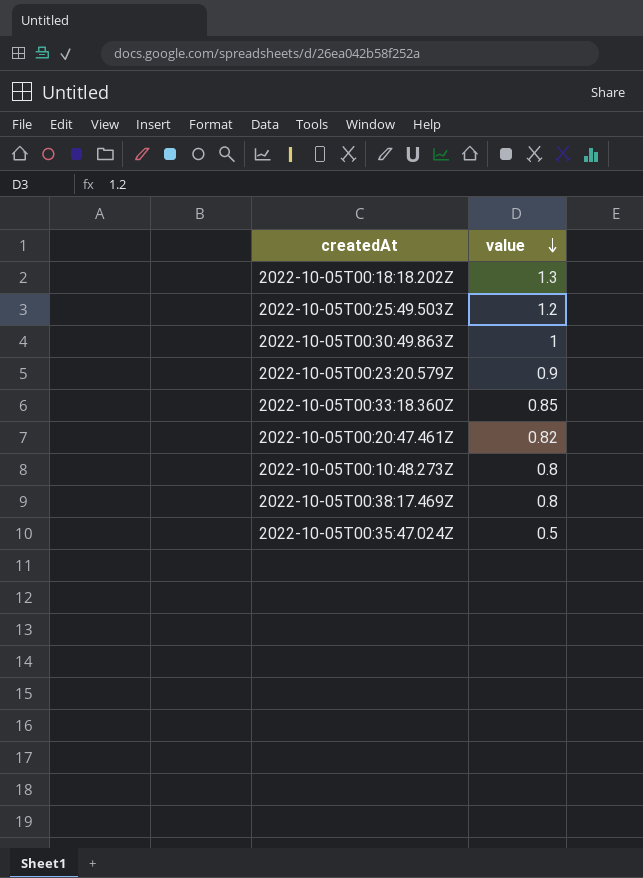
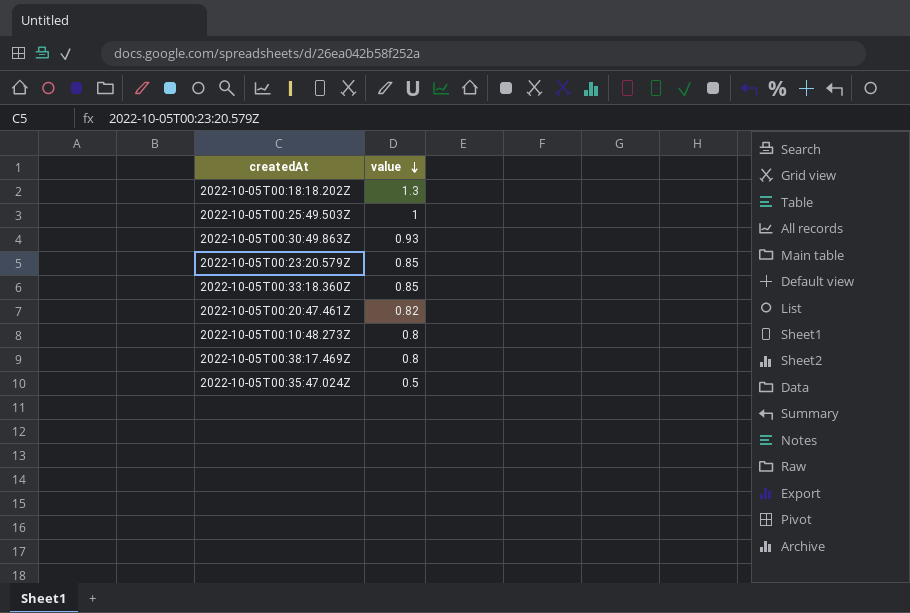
2022-10-05T00:25:49.503Z | value: 1.2 -> 1
2022-10-05T00:30:49.863Z | value: 1 -> 0.93
2022-10-05T00:23:20.579Z | value: 0.9 -> 0.85

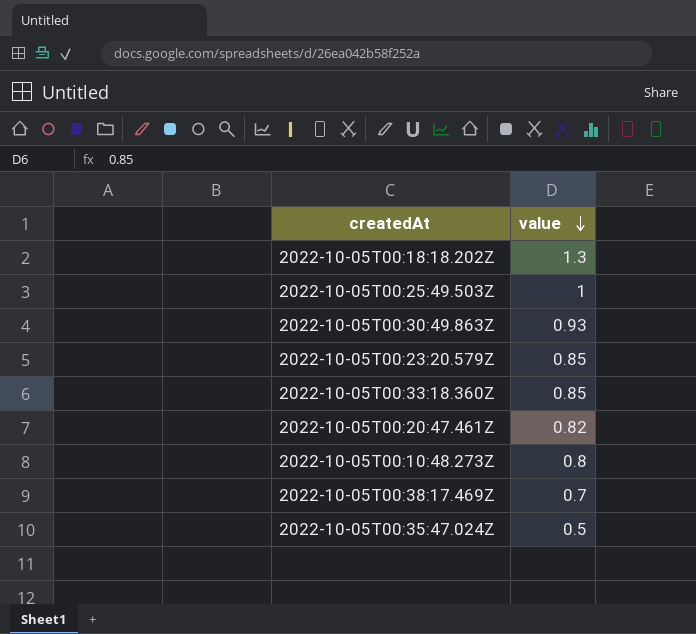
2022-10-05T00:38:17.469Z | value: 0.8 -> 0.7

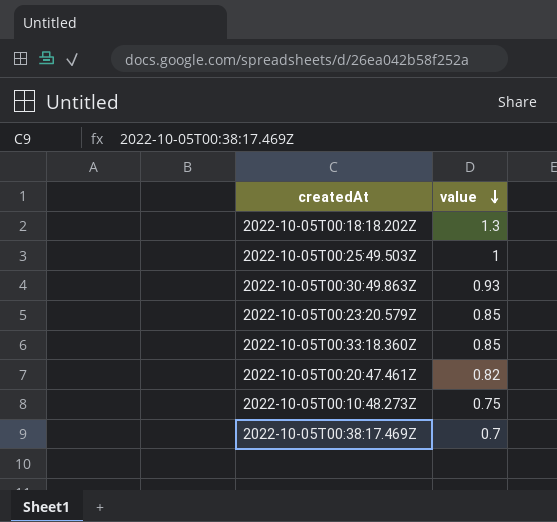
row 2022-10-05T00:35:47.024Z: 0.5 -> none
2022-10-05T00:10:48.273Z | value: 0.8 -> 0.75

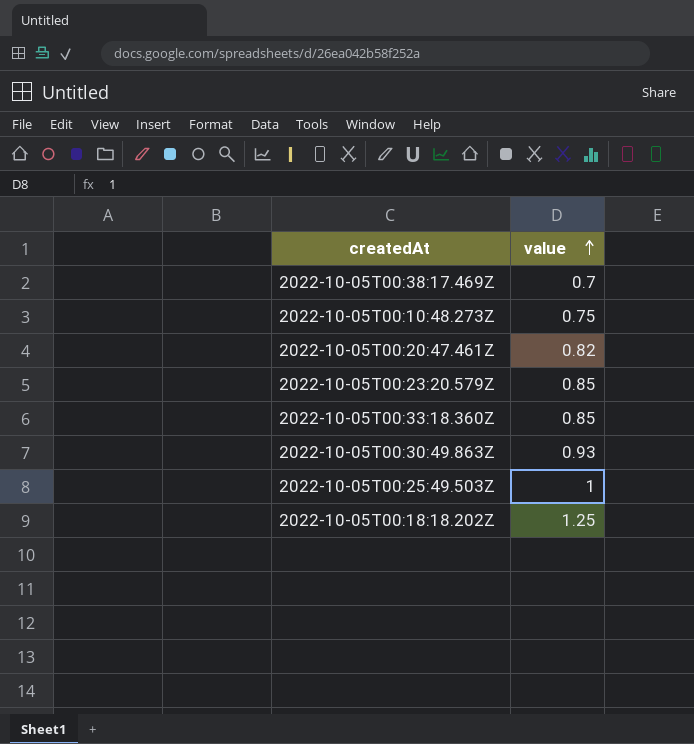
row order: value descending -> value ascending
2022-10-05T00:18:18.202Z | value: 1.3 -> 1.25

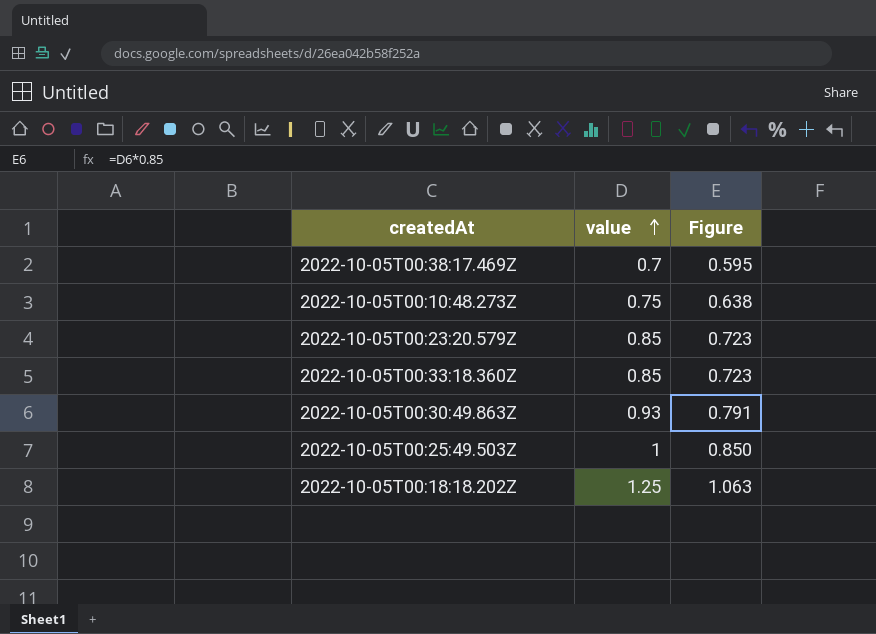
column Figure | formula: none -> [value] * 0.85
row 2022-10-05T00:20:47.461Z: 0.82 -> none

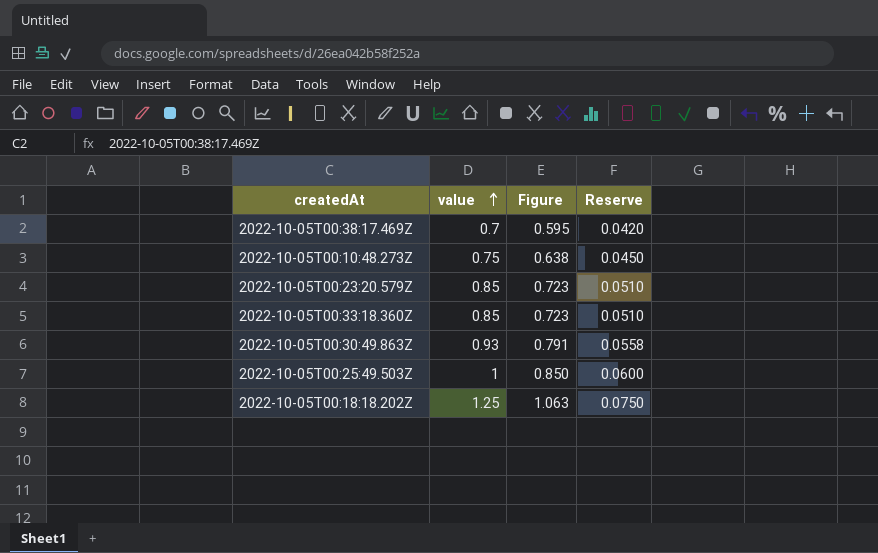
column Reserve | formula: none -> [value] * 0.06

